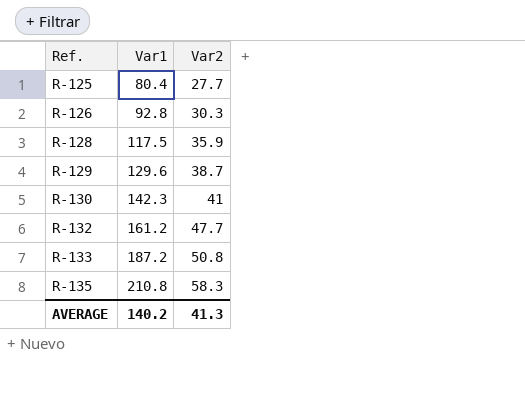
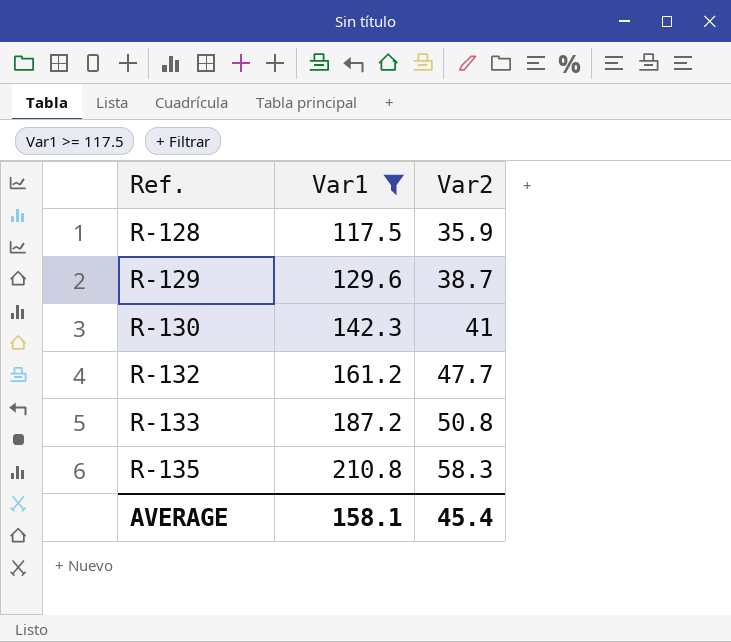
filter: none -> Var1 >= 117.5
AVERAGE | Var1: 140.2 -> 158.1
AVERAGE | Var2: 41.3 -> 45.4

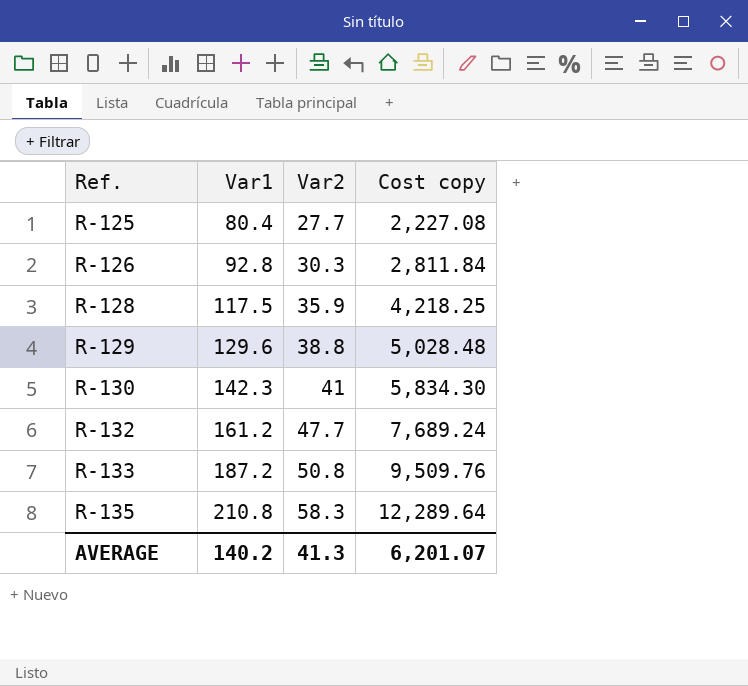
filter: Var1 >= 117.5 -> none
column Cost copy | formula: none -> [Var1] * [Var2]
R-129 | Var2: 38.7 -> 38.8
AVERAGE | Var1: 158.1 -> 140.2
AVERAGE | Var2: 45.4 -> 41.3

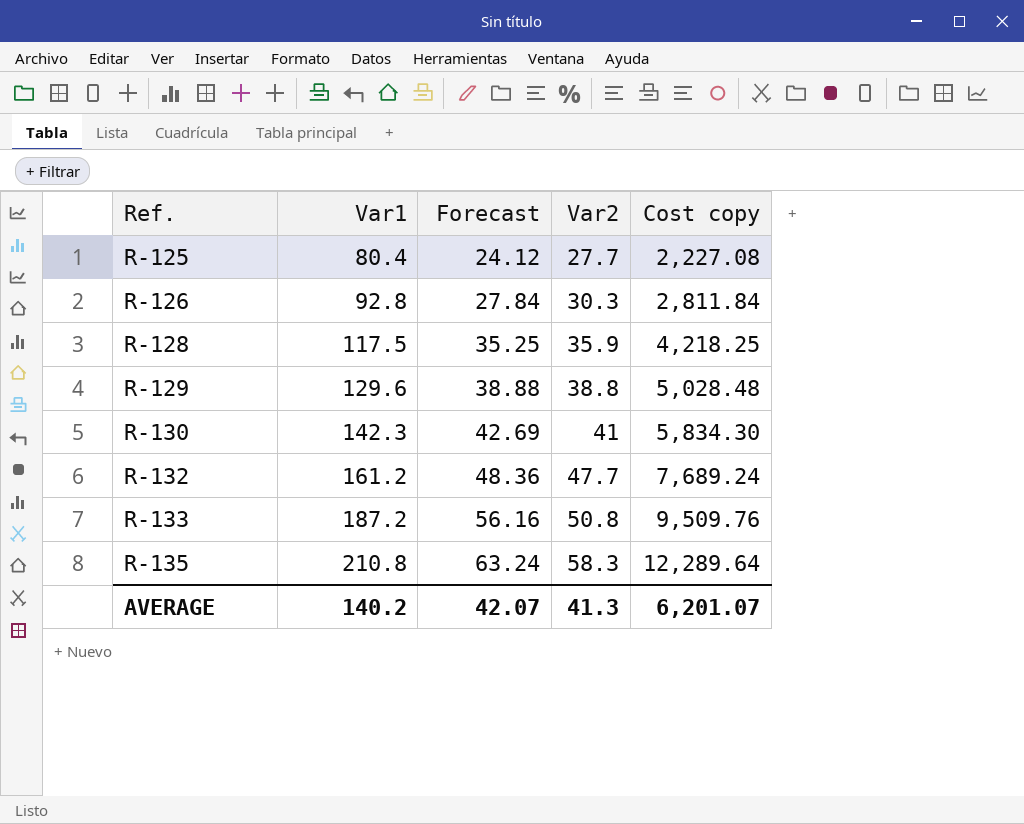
column Forecast | formula: none -> [Var1] * 0.3

